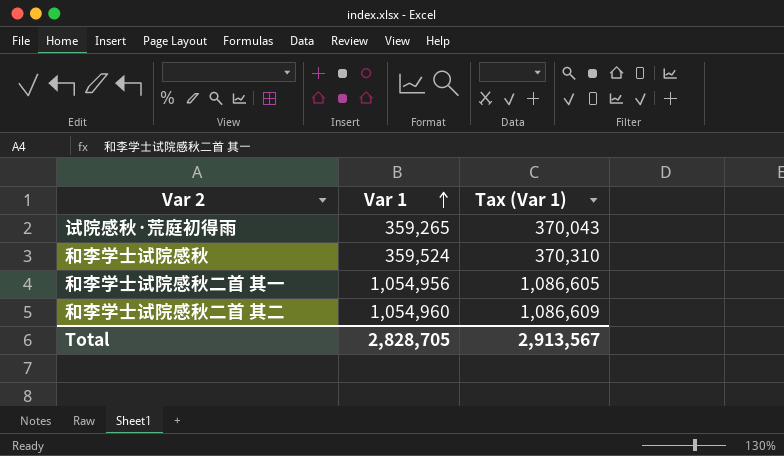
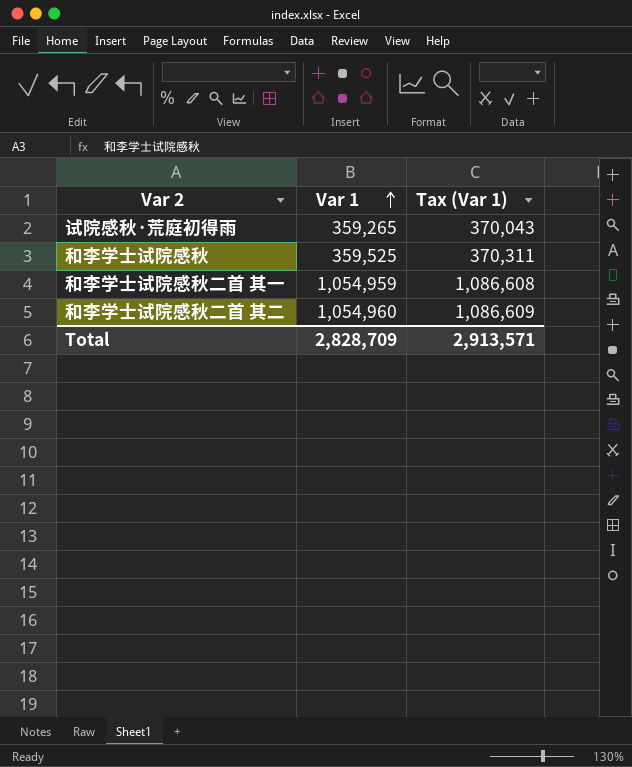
和李学士试院感秋 | Var 1: 359,524 -> 359,525
和李学士试院感秋 | Tax (Var 1): 370,310 -> 370,311
和李学士试院感秋二首 其一 | Var 1: 1,054,956 -> 1,054,959
和李学士试院感秋二首 其一 | Tax (Var 1): 1,086,605 -> 1,086,608
Total | Var 1: 2,828,705 -> 2,828,709
Total | Tax (Var 1): 2,913,567 -> 2,913,571

